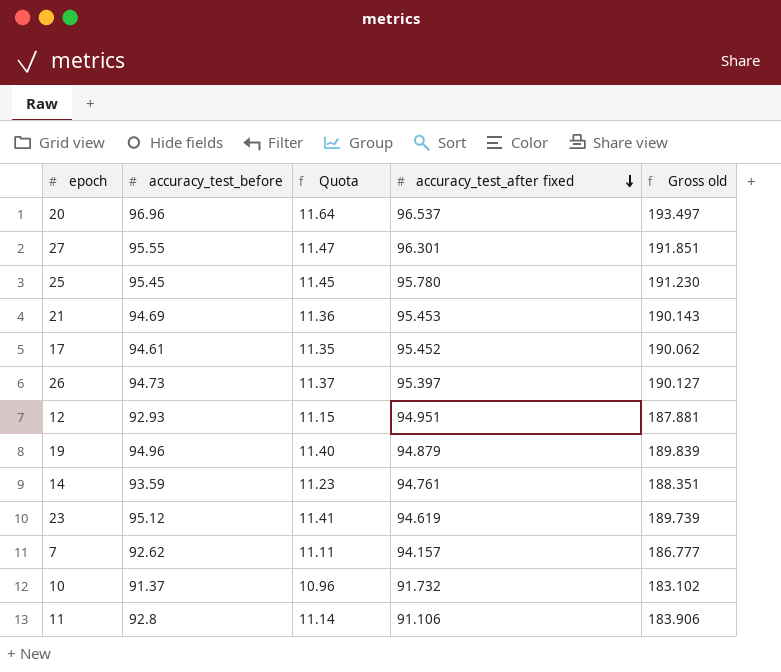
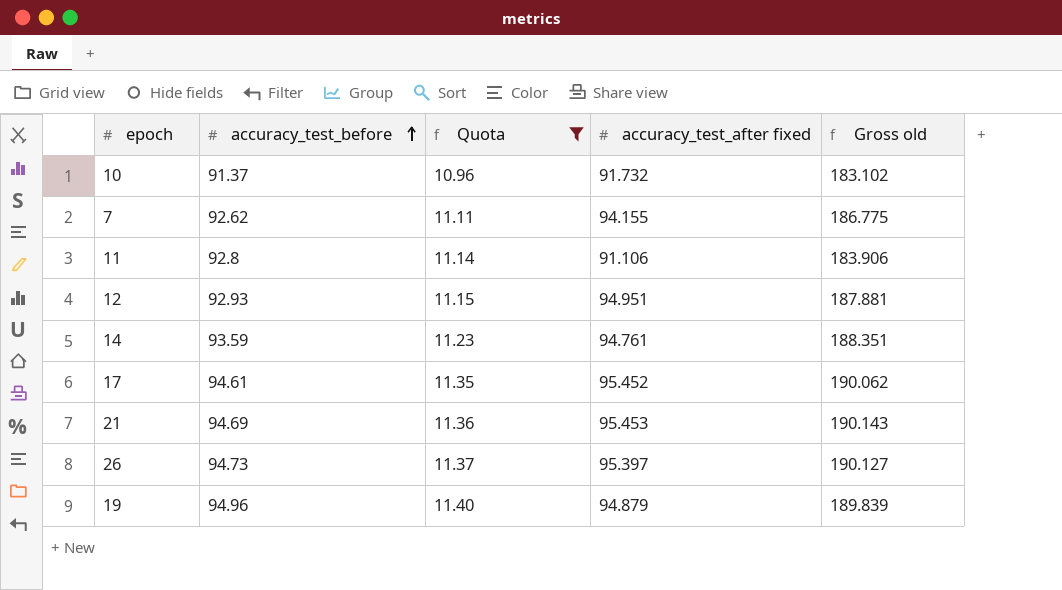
filter: none -> Quota <= 11.40
row order: accuracy_test_after fixed descending -> accuracy_test_before ascending
7 | accuracy_test_after fixed: 94.157 -> 94.155
7 | Gross old: 186.777 -> 186.775

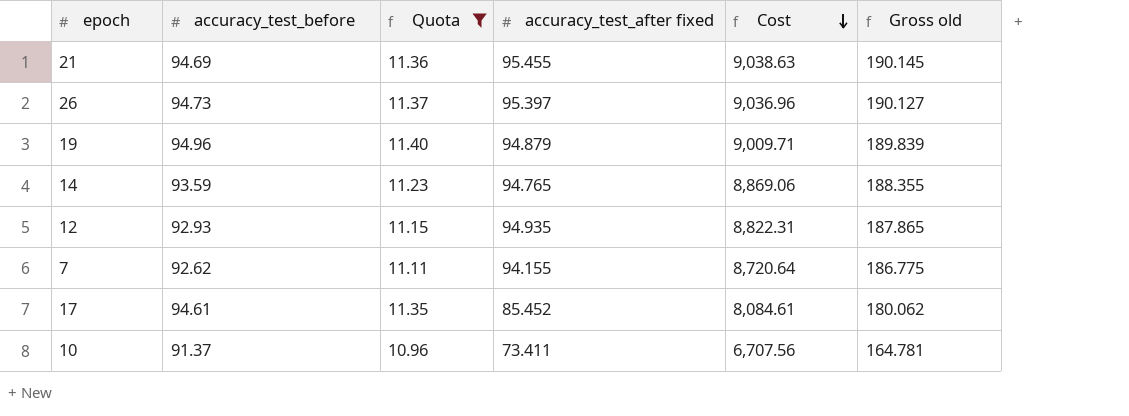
row order: accuracy_test_before ascending -> Cost descending
column Cost | formula: none -> [accuracy_test_before] * [accuracy_test_after fixed]
row 11: 92.8 | 11.14 | 91.106 | 183.906 -> none
21 | accuracy_test_after fixed: 95.453 -> 95.455
21 | Gross old: 190.143 -> 190.145
14 | accuracy_test_after fixed: 94.761 -> 94.765
14 | Gross old: 188.351 -> 188.355
12 | accuracy_test_after fixed: 94.951 -> 94.935
12 | Gross old: 187.881 -> 187.865
17 | accuracy_test_after fixed: 95.452 -> 85.452
17 | Gross old: 190.062 -> 180.062
10 | accuracy_test_after fixed: 91.732 -> 73.411
10 | Gross old: 183.102 -> 164.781

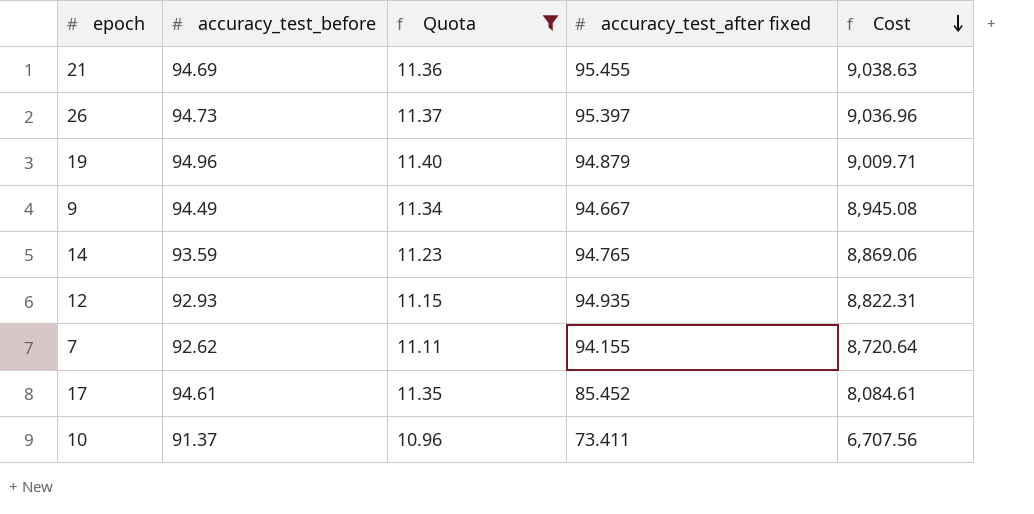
column Gross old | formula: [accuracy_test_before] + [accuracy_test_after fixed] -> none
row 9: none -> 94.49 | 11.34 | 94.667 | 8,945.08

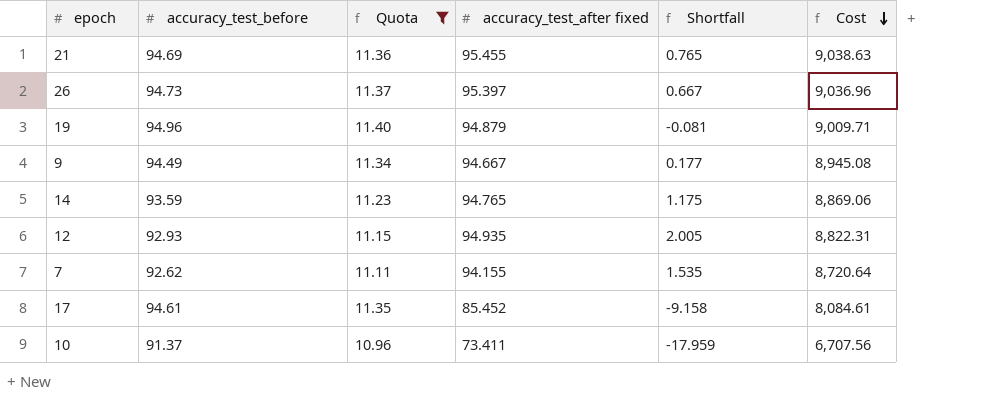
column Shortfall | formula: none -> [accuracy_test_after fixed] - [accuracy_test_before]

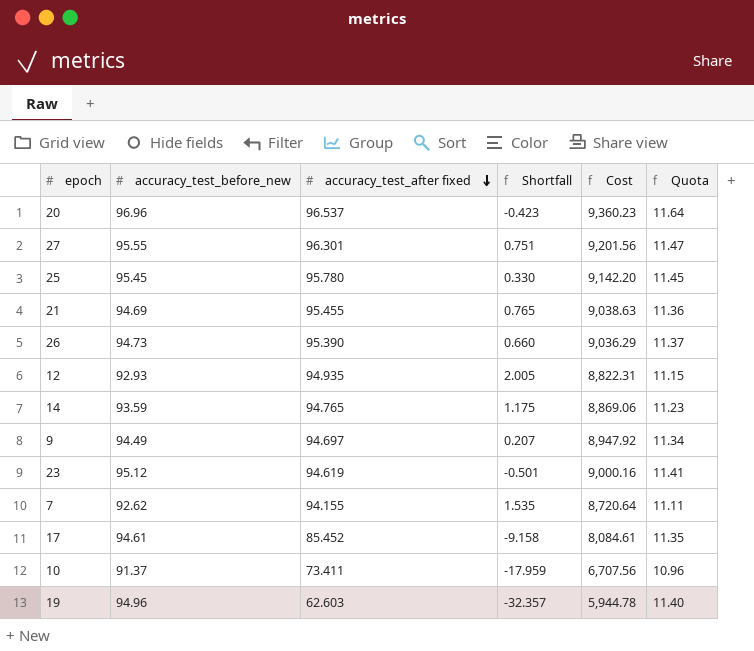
filter: Quota <= 11.40 -> none
row order: Cost descending -> accuracy_test_after fixed descending
column name: accuracy_test_before -> accuracy_test_before_new
column Quota | position: 3 -> 6
26 | accuracy_test_after fixed: 95.397 -> 95.390
26 | Shortfall: 0.667 -> 0.660
26 | Cost: 9,036.96 -> 9,036.29
9 | accuracy_test_after fixed: 94.667 -> 94.697
9 | Shortfall: 0.177 -> 0.207
9 | Cost: 8,945.08 -> 8,947.92
19 | accuracy_test_after fixed: 94.879 -> 62.603
19 | Shortfall: -0.081 -> -32.357
19 | Cost: 9,009.71 -> 5,944.78

